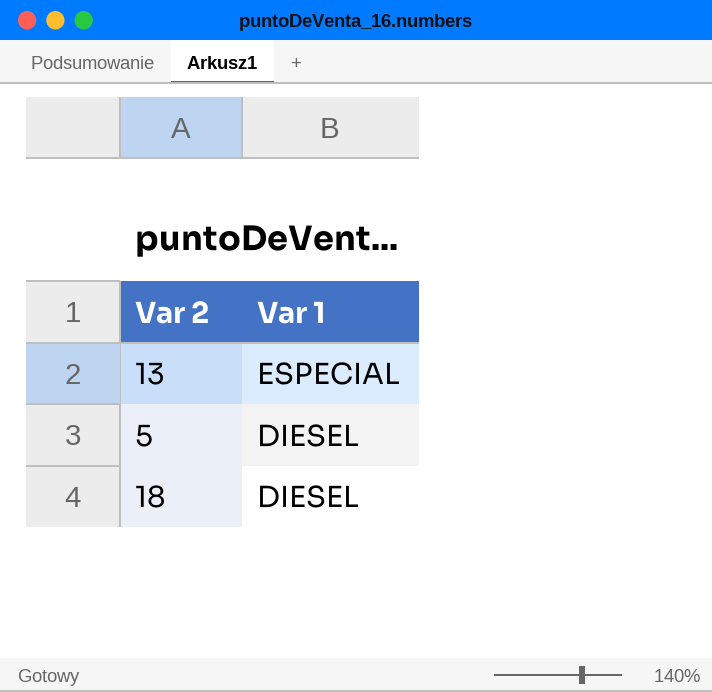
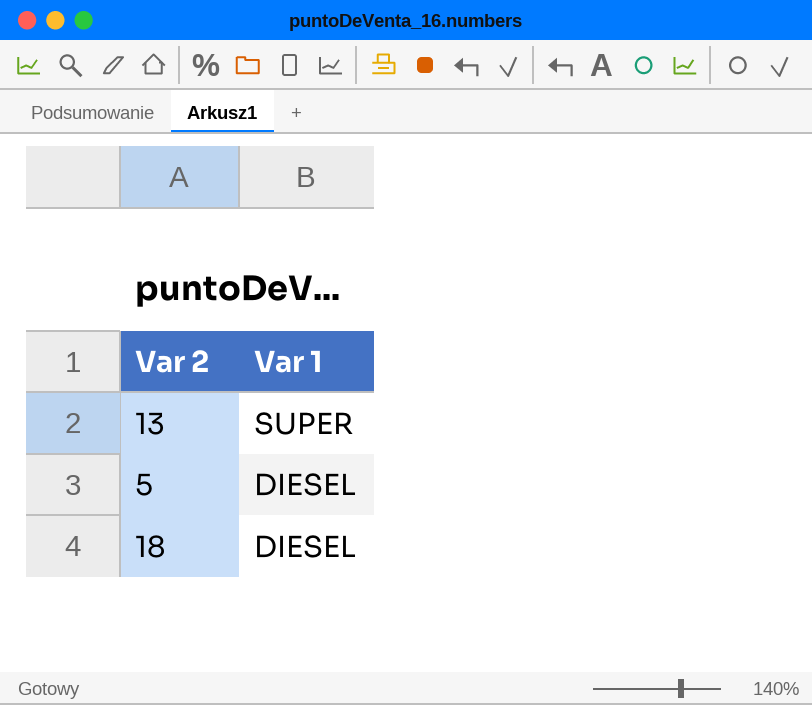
13 | Var 1: ESPECIAL -> SUPER

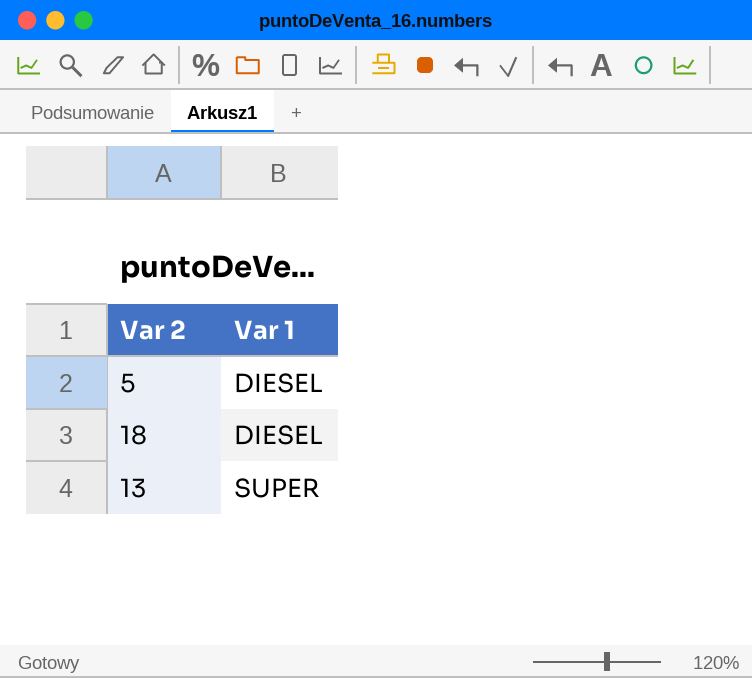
row order: Var 1 descending -> Var 1 ascending

